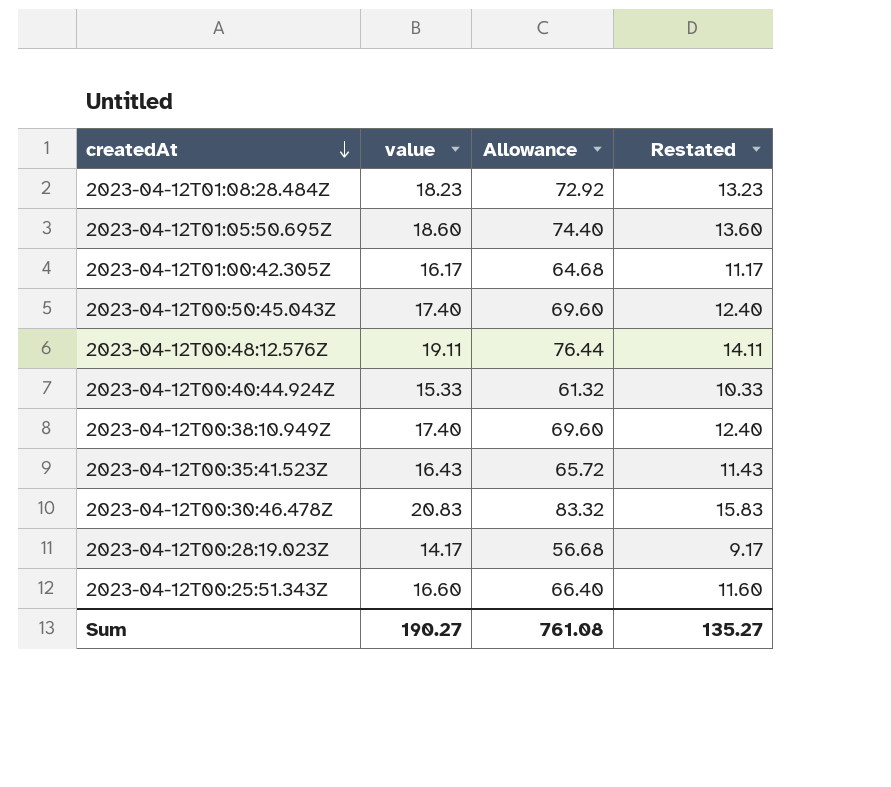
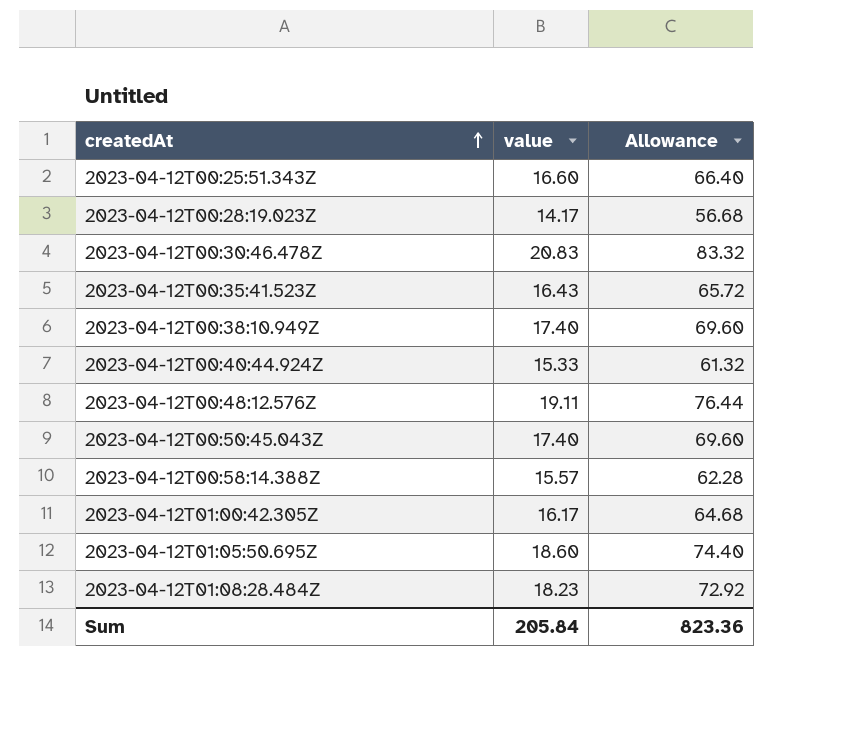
row order: createdAt descending -> createdAt ascending
column Restated | formula: [value] - 5 -> none
row 2023-04-12T00:58:14.388Z: none -> 15.57 | 62.28
Sum | value: 190.27 -> 205.84
Sum | Allowance: 761.08 -> 823.36

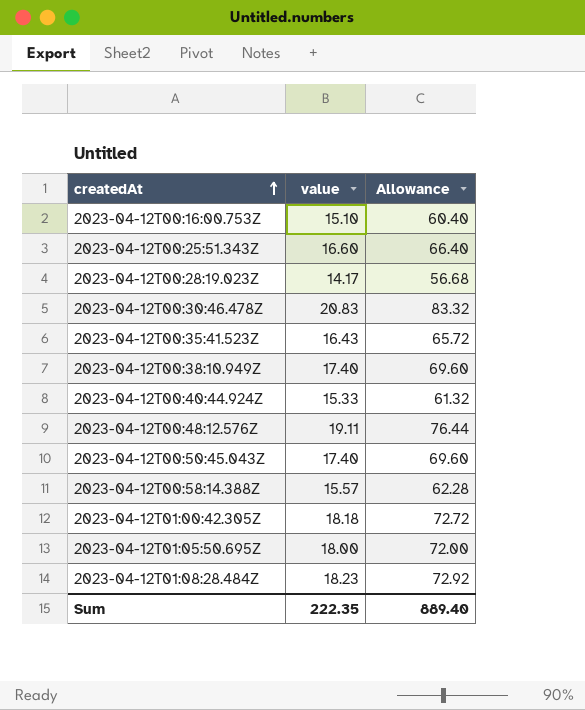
row 2023-04-12T00:16:00.753Z: none -> 15.10 | 60.40
2023-04-12T01:00:42.305Z | value: 16.17 -> 18.18
2023-04-12T01:00:42.305Z | Allowance: 64.68 -> 72.72
2023-04-12T01:05:50.695Z | value: 18.60 -> 18.00
2023-04-12T01:05:50.695Z | Allowance: 74.40 -> 72.00
Sum | value: 205.84 -> 222.35
Sum | Allowance: 823.36 -> 889.40

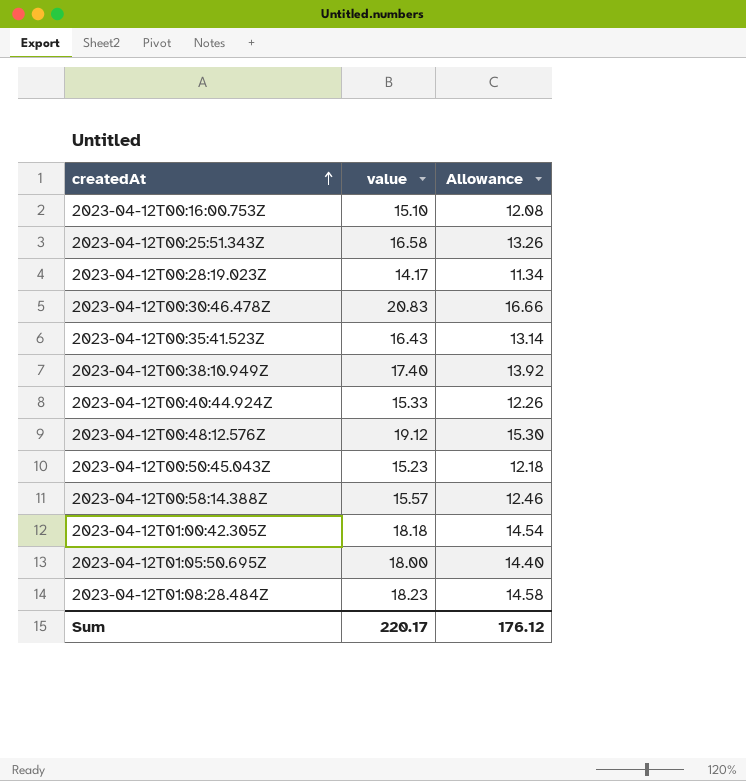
column Allowance | formula: [value] * 4 -> [value] * 0.8
2023-04-12T00:25:51.343Z | value: 16.60 -> 16.58
2023-04-12T00:48:12.576Z | value: 19.11 -> 19.12
2023-04-12T00:50:45.043Z | value: 17.40 -> 15.23
Sum | value: 222.35 -> 220.17
Sum | Allowance: 889.40 -> 176.12

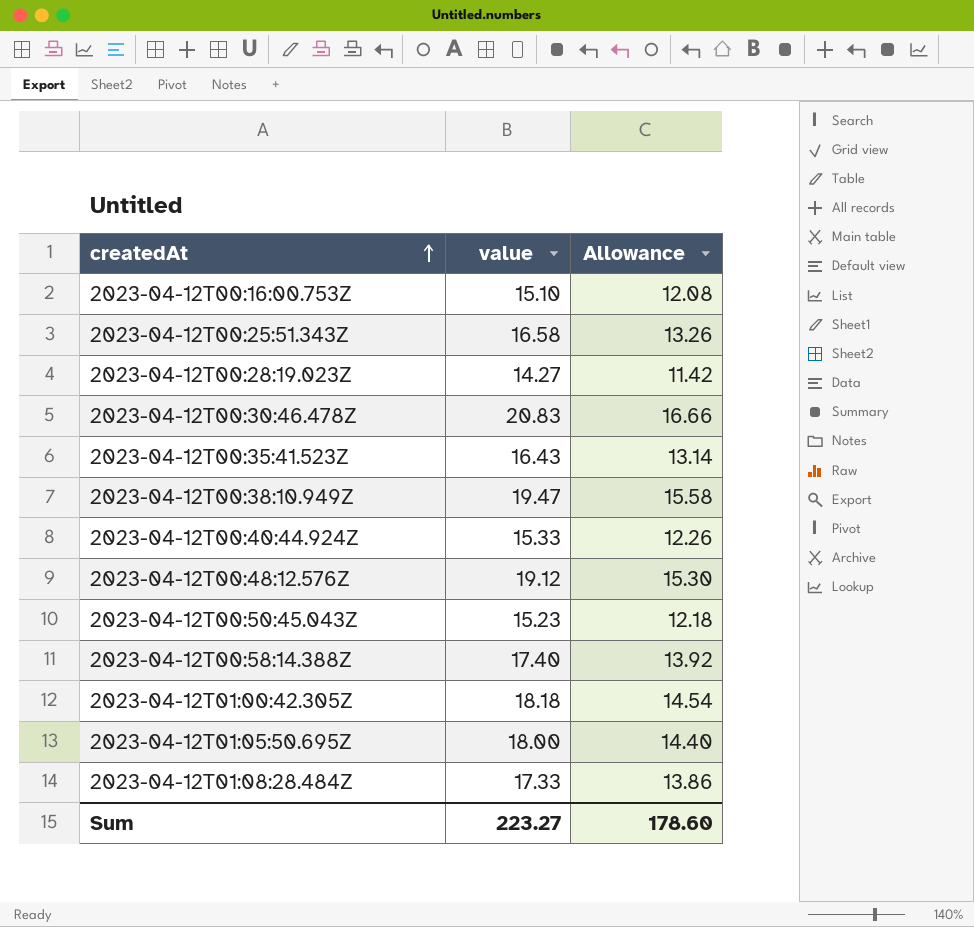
2023-04-12T00:28:19.023Z | value: 14.17 -> 14.27
2023-04-12T00:28:19.023Z | Allowance: 11.34 -> 11.42
2023-04-12T00:38:10.949Z | value: 17.40 -> 19.47
2023-04-12T00:38:10.949Z | Allowance: 13.92 -> 15.58
2023-04-12T00:58:14.388Z | value: 15.57 -> 17.40
2023-04-12T00:58:14.388Z | Allowance: 12.46 -> 13.92
2023-04-12T01:08:28.484Z | value: 18.23 -> 17.33
2023-04-12T01:08:28.484Z | Allowance: 14.58 -> 13.86
Sum | value: 220.17 -> 223.27
Sum | Allowance: 176.12 -> 178.60

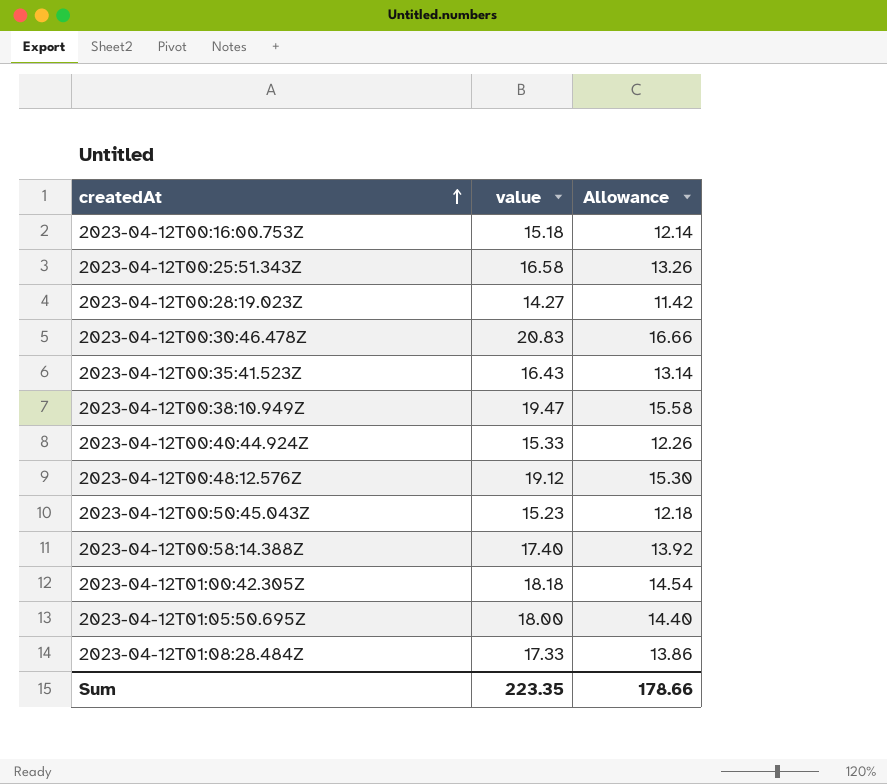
2023-04-12T00:16:00.753Z | value: 15.10 -> 15.18
2023-04-12T00:16:00.753Z | Allowance: 12.08 -> 12.14
Sum | value: 223.27 -> 223.35
Sum | Allowance: 178.60 -> 178.66

